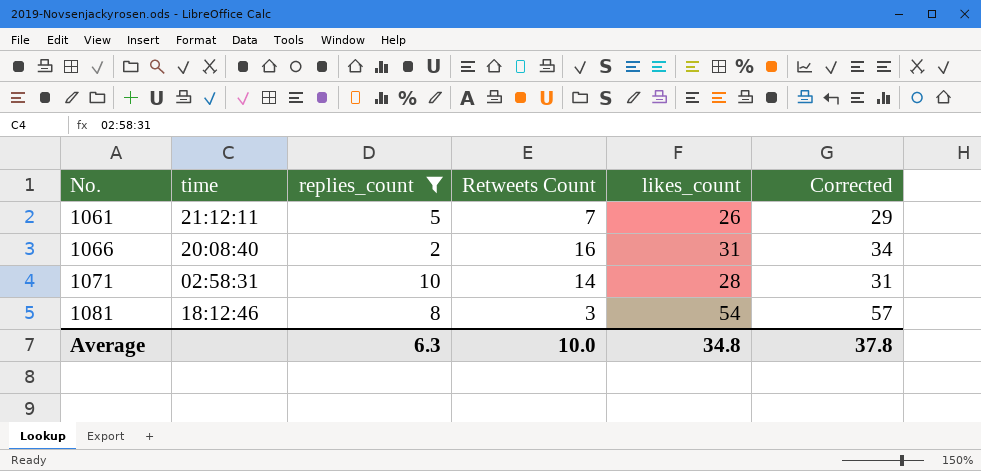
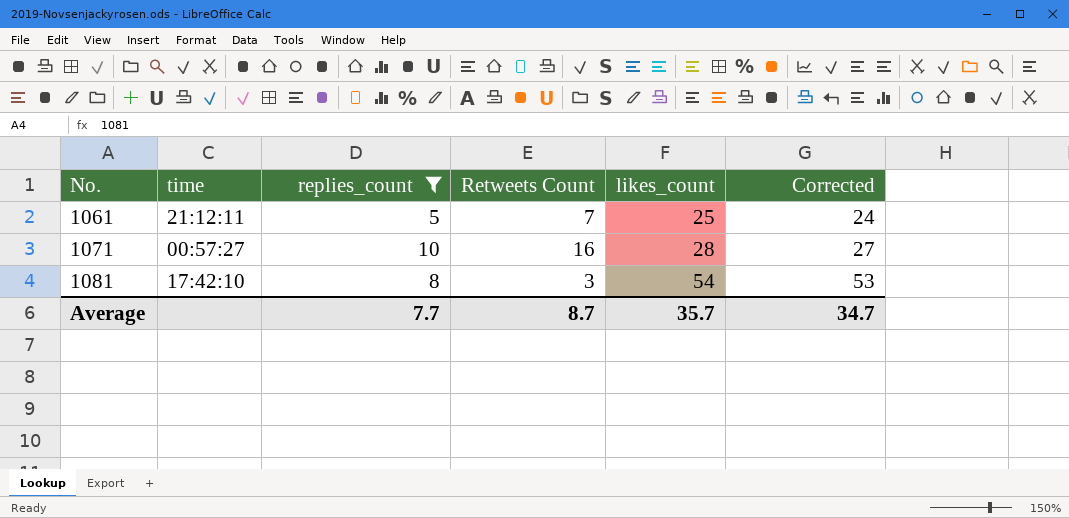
column Corrected | formula: [likes_count] + 3 -> [likes_count] - 1
row 1066: 20:08:40 | 2 | 16 | 31 | 34 -> none
1061 | likes_count: 26 -> 25
1071 | time: 02:58:31 -> 00:57:27
1071 | Retweets Count: 14 -> 16
1081 | time: 18:12:46 -> 17:42:10
Average | replies_count: 6.3 -> 7.7
Average | Retweets Count: 10.0 -> 8.7
Average | likes_count: 34.8 -> 35.7
Average | Corrected: 37.8 -> 34.7

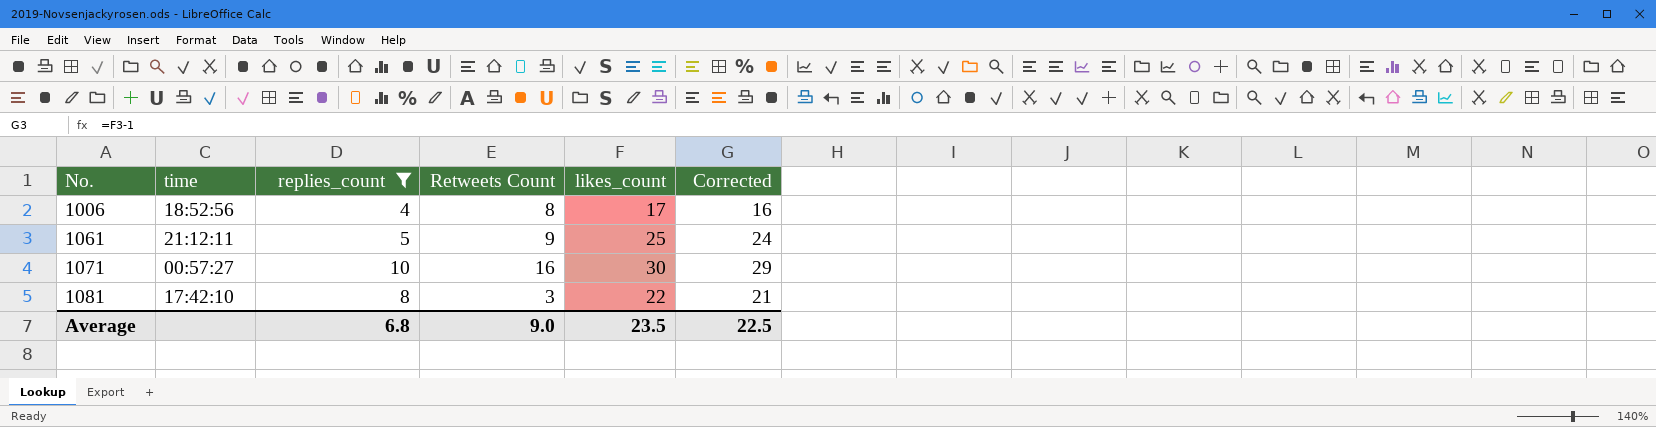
row 1006: none -> 18:52:56 | 4 | 8 | 17 | 16
1061 | Retweets Count: 7 -> 9
1071 | likes_count: 28 -> 30
1071 | Corrected: 27 -> 29
1081 | likes_count: 54 -> 22
1081 | Corrected: 53 -> 21
Average | replies_count: 7.7 -> 6.8
Average | Retweets Count: 8.7 -> 9.0
Average | likes_count: 35.7 -> 23.5
Average | Corrected: 34.7 -> 22.5

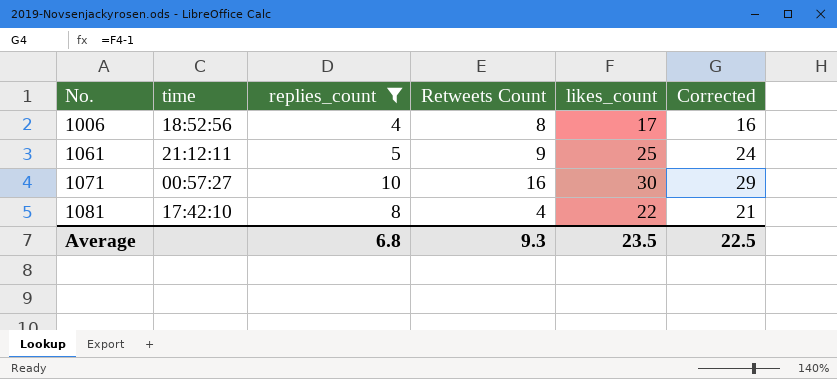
1081 | Retweets Count: 3 -> 4
Average | Retweets Count: 9.0 -> 9.3

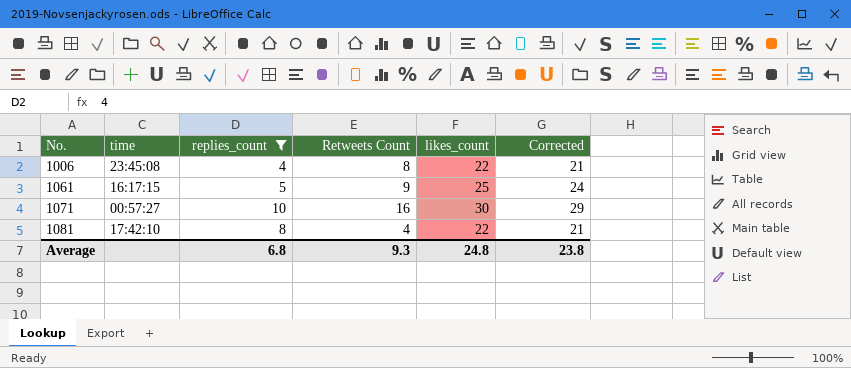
1006 | time: 18:52:56 -> 23:45:08
1006 | likes_count: 17 -> 22
1006 | Corrected: 16 -> 21
1061 | time: 21:12:11 -> 16:17:15
Average | likes_count: 23.5 -> 24.8
Average | Corrected: 22.5 -> 23.8

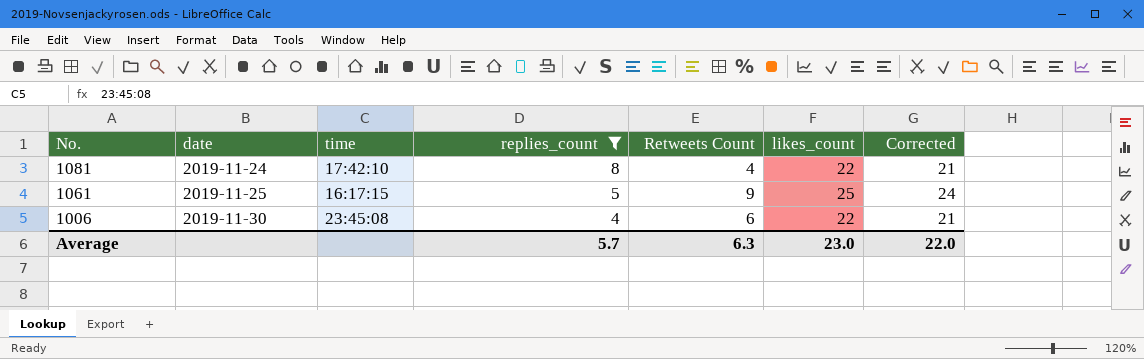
row order: No. ascending -> No. descending
column date | position: none -> 2
row 1071: 00:57:27 | 10 | 16 | 30 | 29 -> none
1006 | Retweets Count: 8 -> 6
Average | replies_count: 6.8 -> 5.7
Average | Retweets Count: 9.3 -> 6.3
Average | likes_count: 24.8 -> 23.0
Average | Corrected: 23.8 -> 22.0

